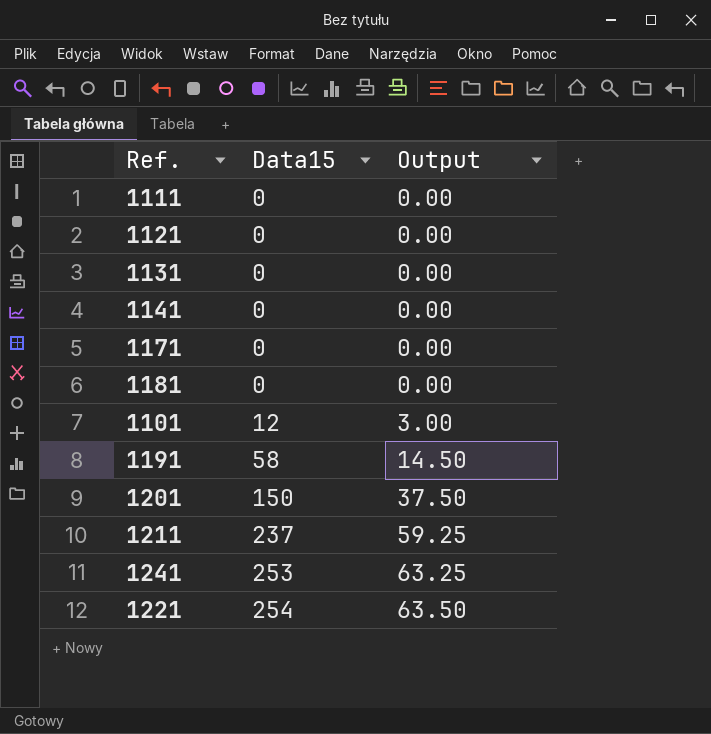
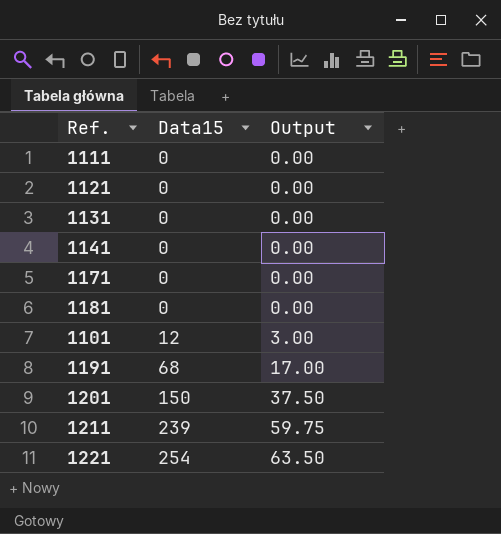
row 1241: 253 | 63.25 -> none
1191 | Data15: 58 -> 68
1191 | Output: 14.50 -> 17.00
1211 | Data15: 237 -> 239
1211 | Output: 59.25 -> 59.75

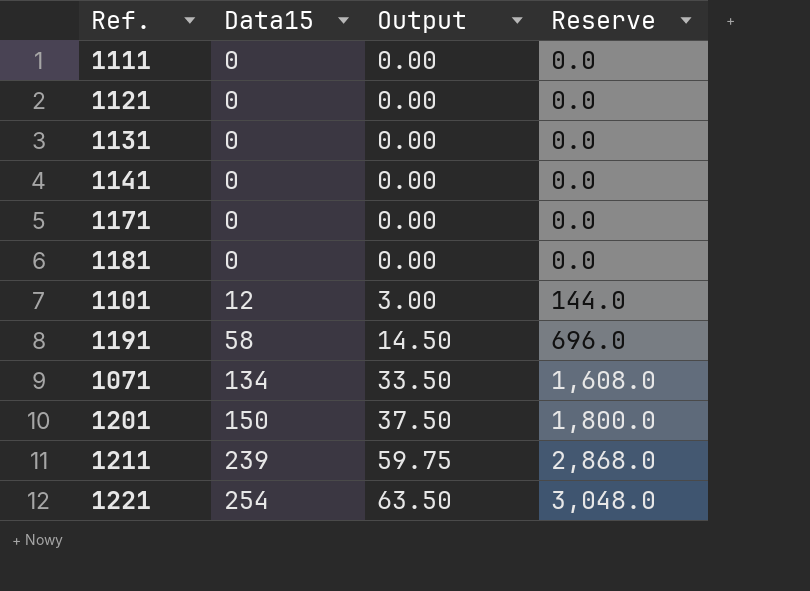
column Reserve | formula: none -> [Data15] * 12
1191 | Data15: 68 -> 58
1191 | Output: 17.00 -> 14.50
row 1071: none -> 134 | 33.50 | 1,608.0

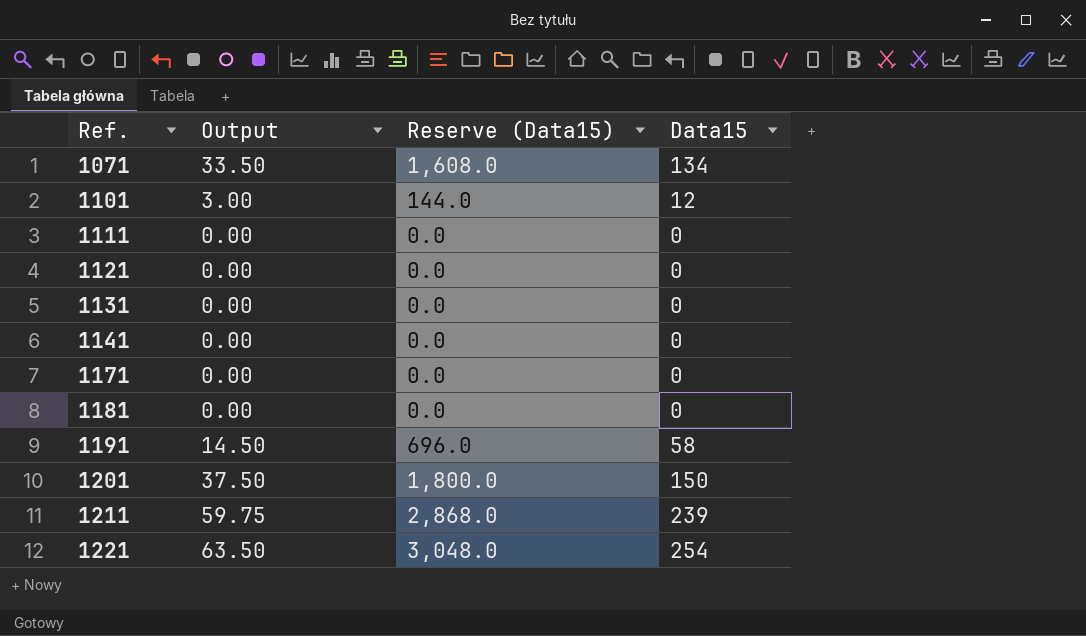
row order: Data15 ascending -> Ref. ascending
column name: Reserve -> Reserve (Data15)
column Data15 | position: 2 -> 4

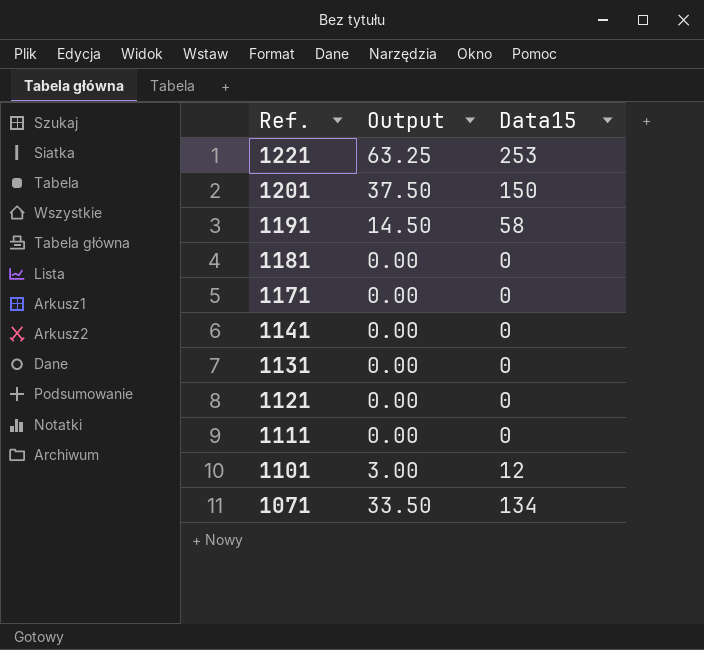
row order: Ref. ascending -> Ref. descending
column Reserve (Data15) | formula: [Data15] * 12 -> none
row 1211: 59.75 | 2,868.0 | 239 -> none
1221 | Output: 63.50 -> 63.25
1221 | Data15: 254 -> 253

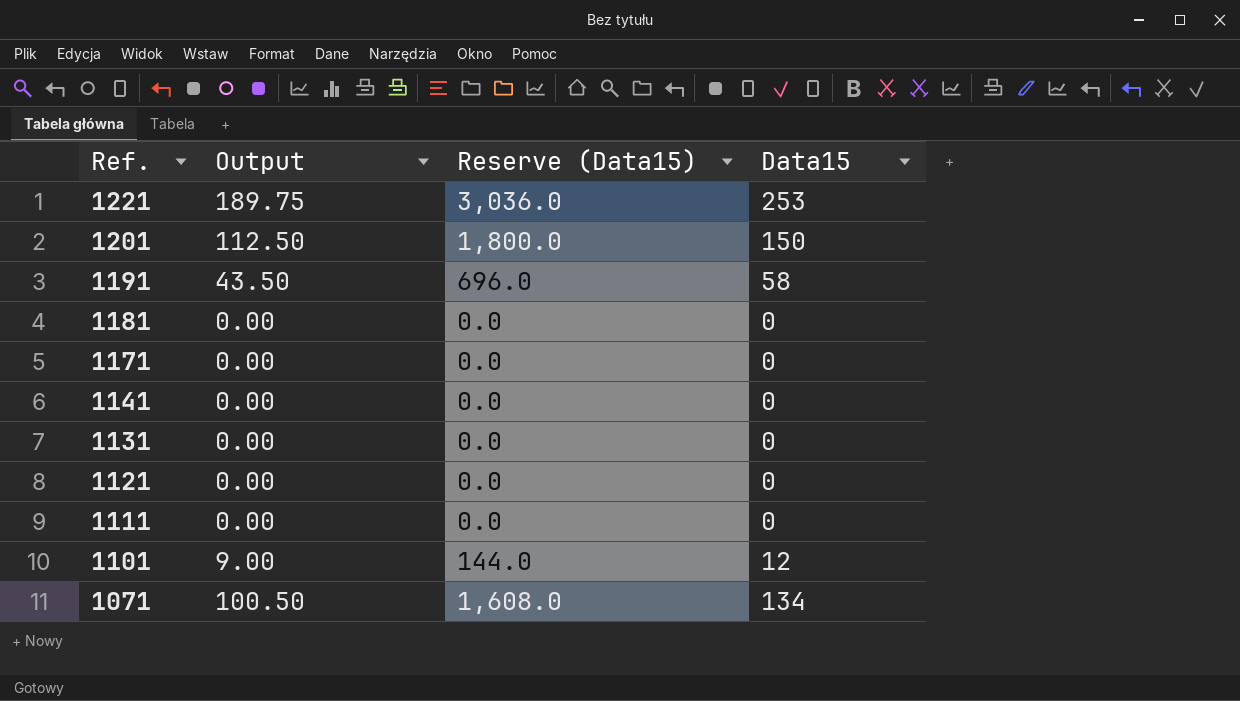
column Output | formula: [Data15] * 0.25 -> [Data15] * 0.75
column Reserve (Data15) | formula: none -> [Data15] * 12

